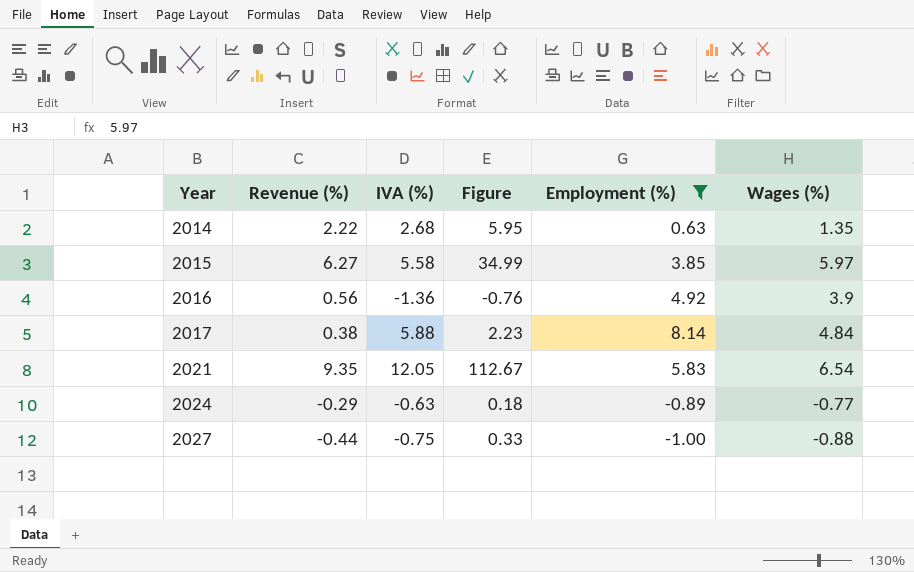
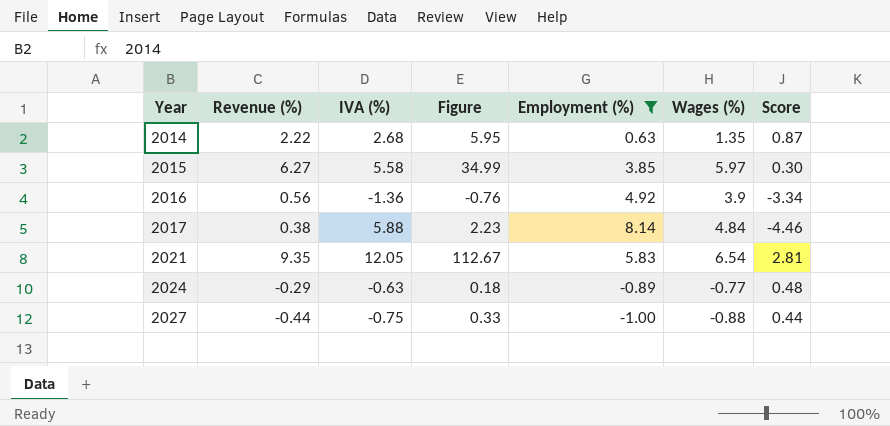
column Score | formula: none -> [Revenue (%)] - [Wages (%)]

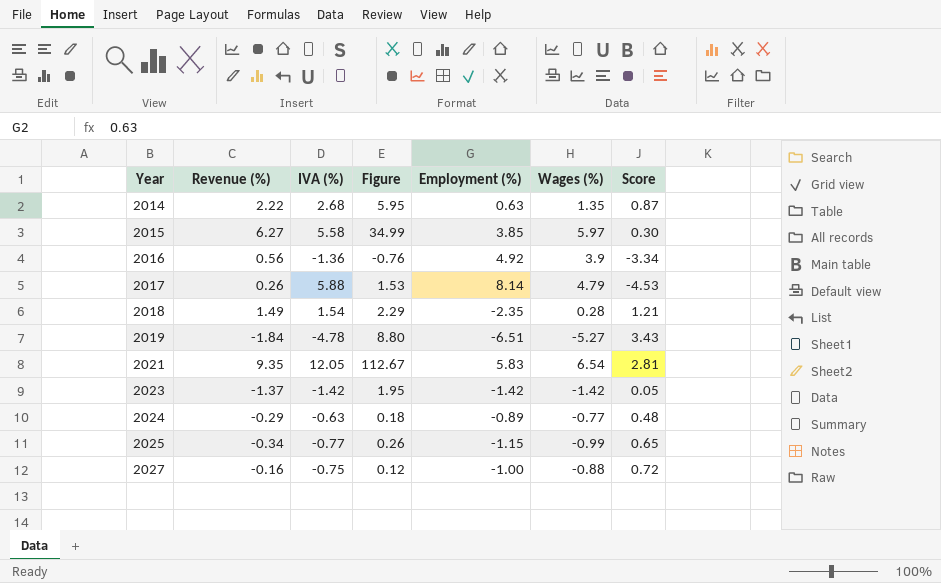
filter: Employment (%) >= -1.00 -> none
2017 | Revenue (%): 0.38 -> 0.26
2017 | Figure: 2.23 -> 1.53
2017 | Wages (%): 4.84 -> 4.79
2017 | Score: -4.46 -> -4.53
2027 | Revenue (%): -0.44 -> -0.16
2027 | Figure: 0.33 -> 0.12
2027 | Score: 0.44 -> 0.72

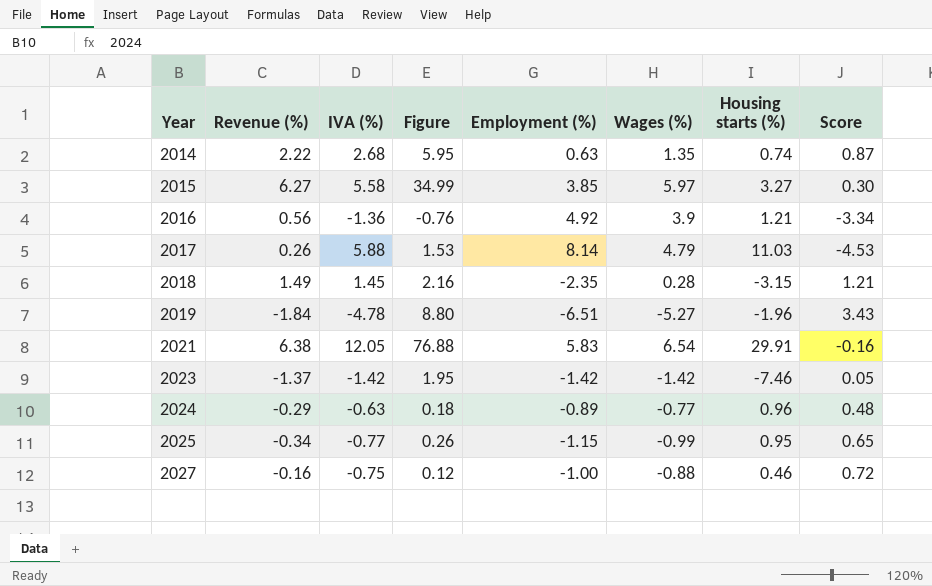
column Housing starts (%) | position: none -> 7
2018 | IVA (%): 1.54 -> 1.45
2018 | Figure: 2.29 -> 2.16
2021 | Revenue (%): 9.35 -> 6.38
2021 | Figure: 112.67 -> 76.88
2021 | Score: 2.81 -> -0.16

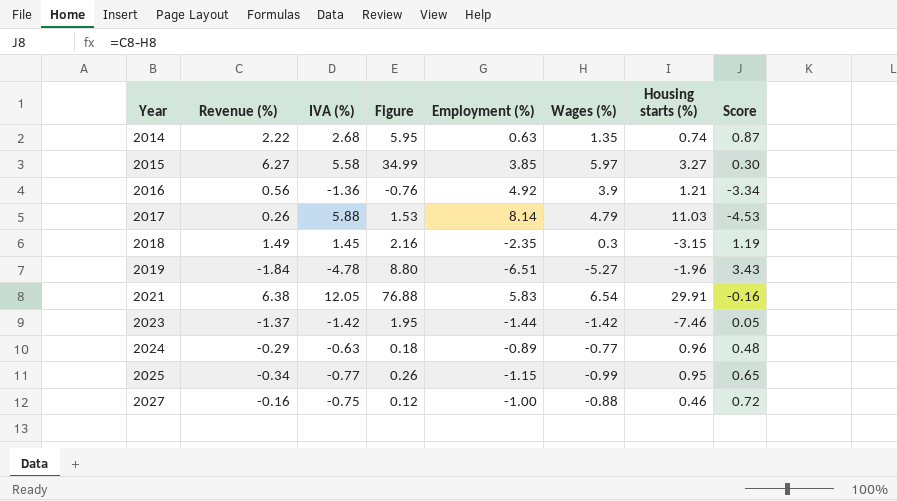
2018 | Wages (%): 0.28 -> 0.3
2018 | Score: 1.21 -> 1.19
2023 | Employment (%): -1.42 -> -1.44

